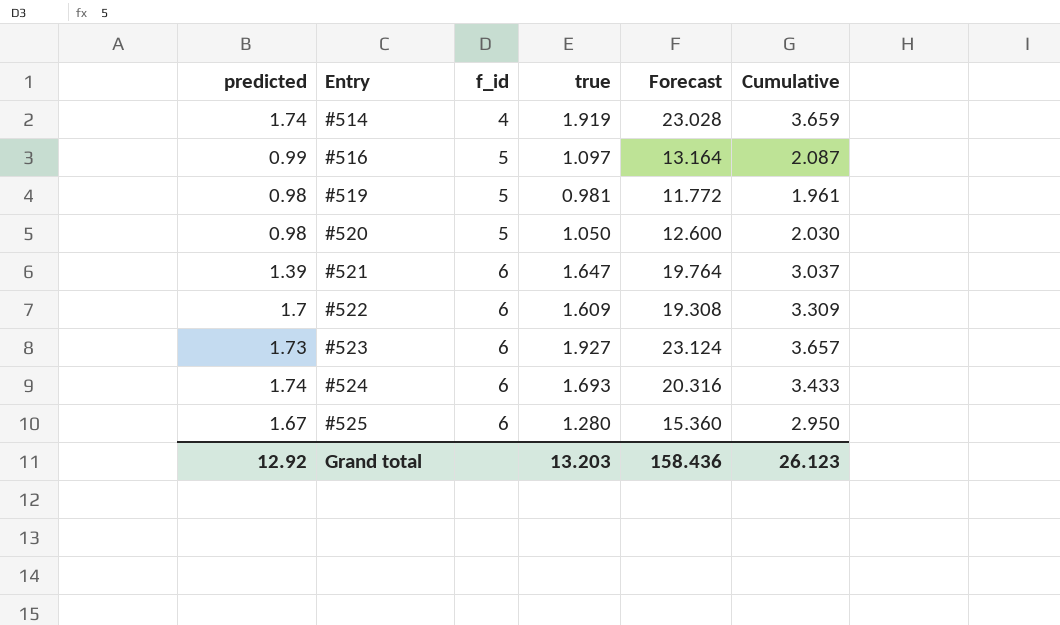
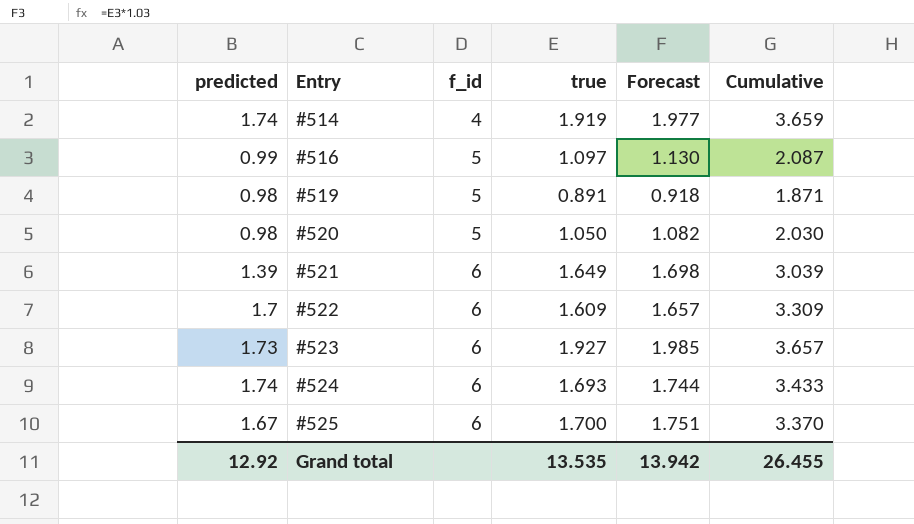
column Forecast | formula: [true] * 12 -> [true] * 1.03
#519 | true: 0.981 -> 0.891
#519 | Cumulative: 1.961 -> 1.871
#521 | true: 1.647 -> 1.649
#521 | Cumulative: 3.037 -> 3.039
#525 | true: 1.280 -> 1.700
#525 | Cumulative: 2.950 -> 3.370
Grand total | true: 13.203 -> 13.535
Grand total | Forecast: 158.436 -> 13.942
Grand total | Cumulative: 26.123 -> 26.455

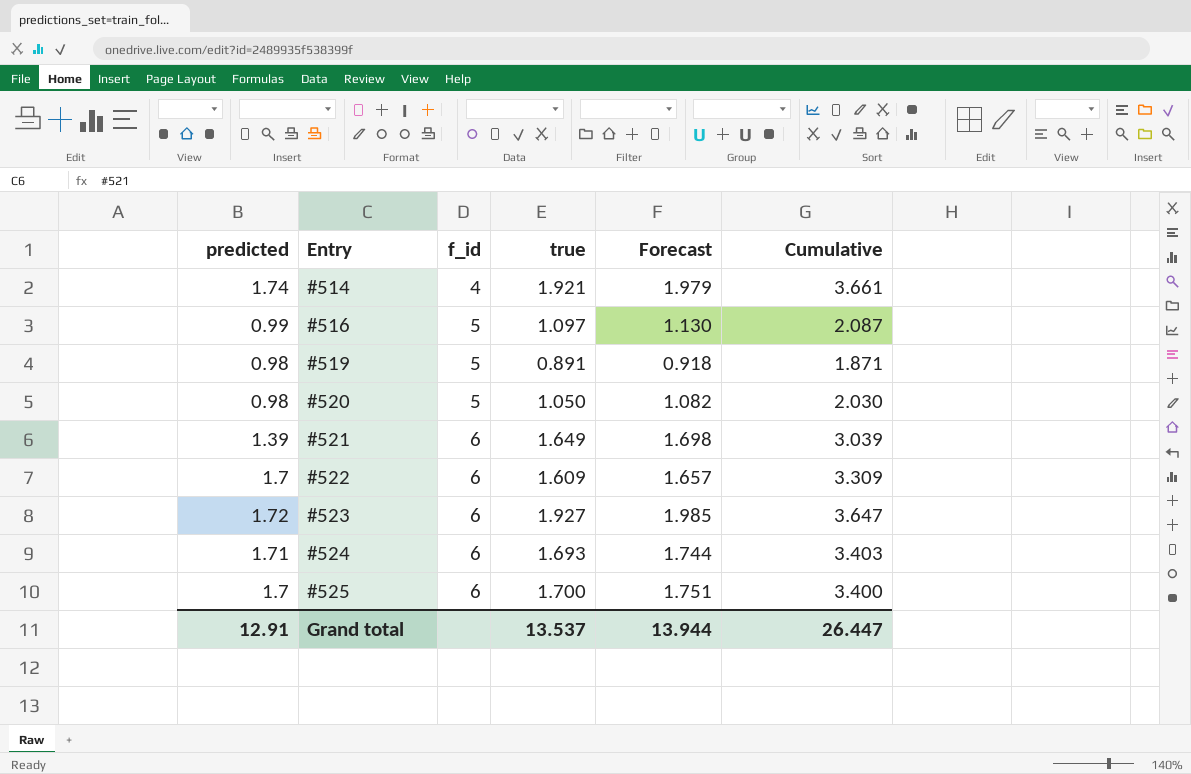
#514 | true: 1.919 -> 1.921
#514 | Forecast: 1.977 -> 1.979
#514 | Cumulative: 3.659 -> 3.661
#523 | predicted: 1.73 -> 1.72
#523 | Cumulative: 3.657 -> 3.647
#524 | predicted: 1.74 -> 1.71
#524 | Cumulative: 3.433 -> 3.403
#525 | predicted: 1.67 -> 1.7
#525 | Cumulative: 3.370 -> 3.400
Grand total | predicted: 12.92 -> 12.91
Grand total | true: 13.535 -> 13.537
Grand total | Forecast: 13.942 -> 13.944
Grand total | Cumulative: 26.455 -> 26.447

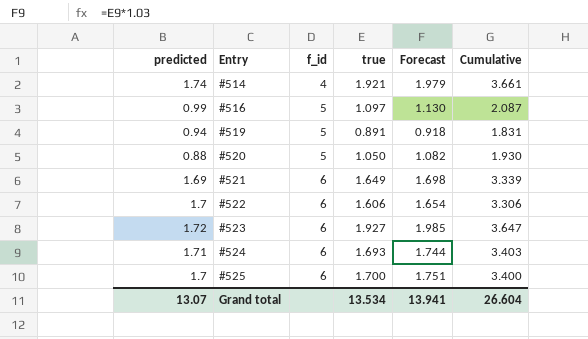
#519 | predicted: 0.98 -> 0.94
#519 | Cumulative: 1.871 -> 1.831
#520 | predicted: 0.98 -> 0.88
#520 | Cumulative: 2.030 -> 1.930
#521 | predicted: 1.39 -> 1.69
#521 | Cumulative: 3.039 -> 3.339
#522 | true: 1.609 -> 1.606
#522 | Forecast: 1.657 -> 1.654
#522 | Cumulative: 3.309 -> 3.306
Grand total | predicted: 12.91 -> 13.07
Grand total | true: 13.537 -> 13.534
Grand total | Forecast: 13.944 -> 13.941
Grand total | Cumulative: 26.447 -> 26.604

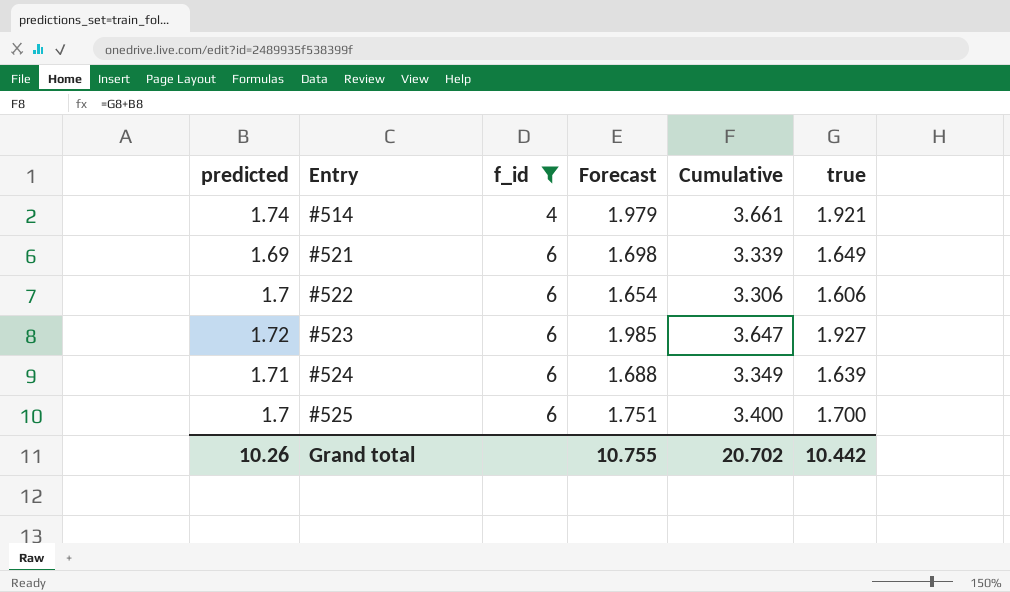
filter: none -> f_id != 5
column true | position: 4 -> 6
#524 | Forecast: 1.744 -> 1.688
#524 | Cumulative: 3.403 -> 3.349
#524 | true: 1.693 -> 1.639
Grand total | predicted: 13.07 -> 10.26
Grand total | Forecast: 13.941 -> 10.755
Grand total | Cumulative: 26.604 -> 20.702
Grand total | true: 13.534 -> 10.442

